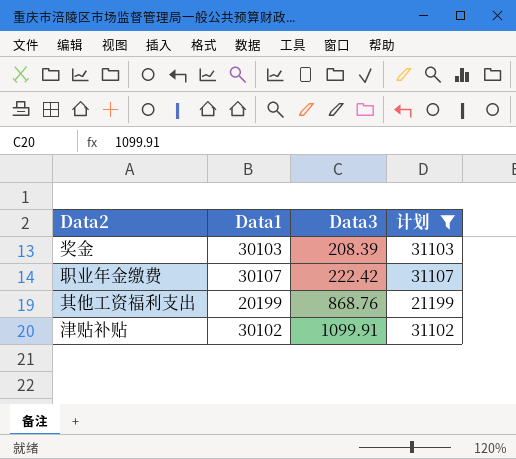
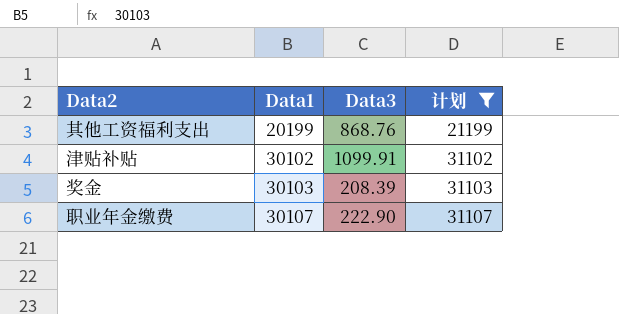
row order: Data3 ascending -> Data1 ascending
职业年金缴费 | Data3: 222.42 -> 222.90

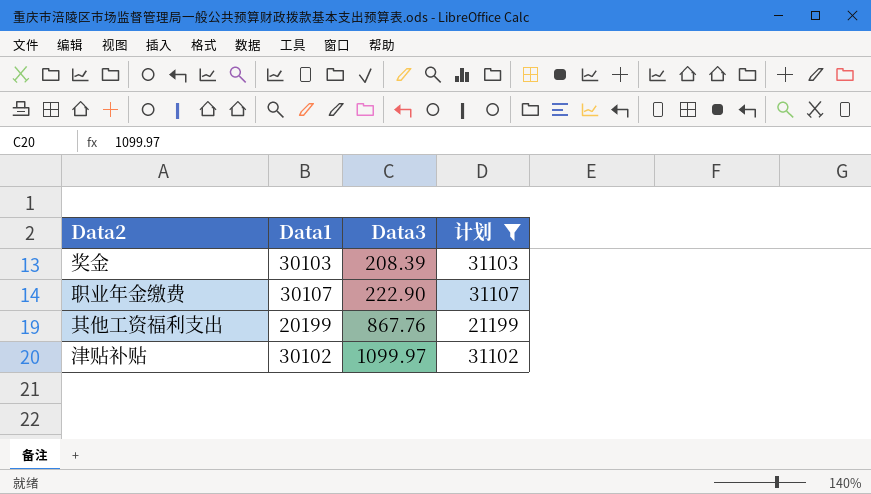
row order: Data1 ascending -> Data3 ascending
其他工资福利支出 | Data3: 868.76 -> 867.76
津贴补贴 | Data3: 1099.91 -> 1099.97

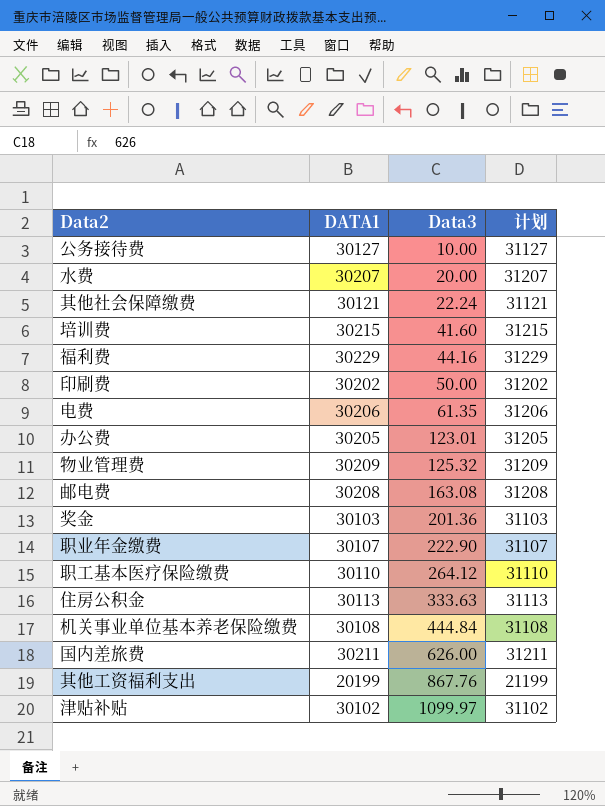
filter: 计划 <= 31107 -> none
column name: Data1 -> DATA1
奖金 | Data3: 208.39 -> 201.36

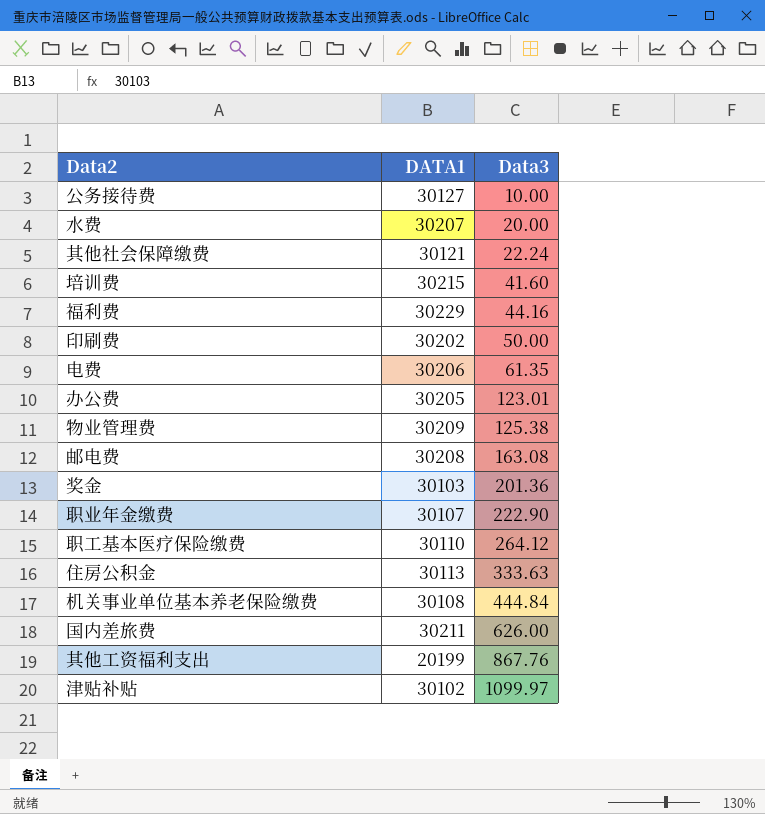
column 计划 | formula: [DATA1] + 1000 -> none
物业管理费 | Data3: 125.32 -> 125.38

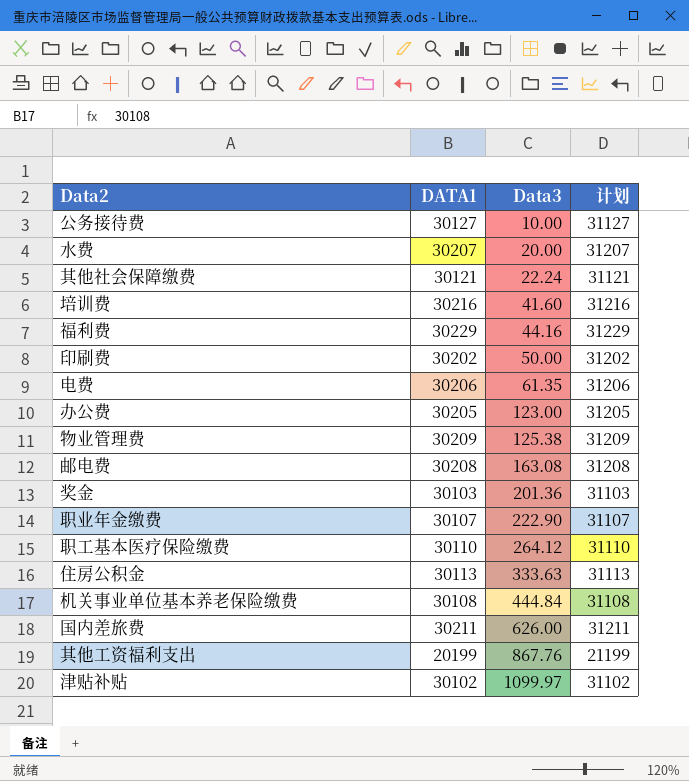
column 计划 | formula: none -> [DATA1] + 1000
培训费 | DATA1: 30215 -> 30216
办公费 | Data3: 123.01 -> 123.00

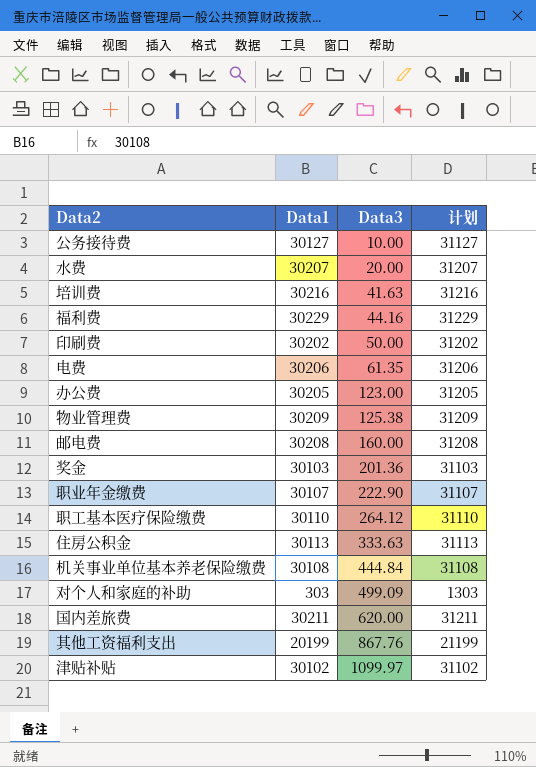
column name: DATA1 -> Data1
row 其他社会保障缴费: 30121 | 22.24 | 31121 -> none
培训费 | Data3: 41.60 -> 41.63
邮电费 | Data3: 163.08 -> 160.00
row 对个人和家庭的补助: none -> 303 | 499.09 | 1303
国内差旅费 | Data3: 626.00 -> 620.00

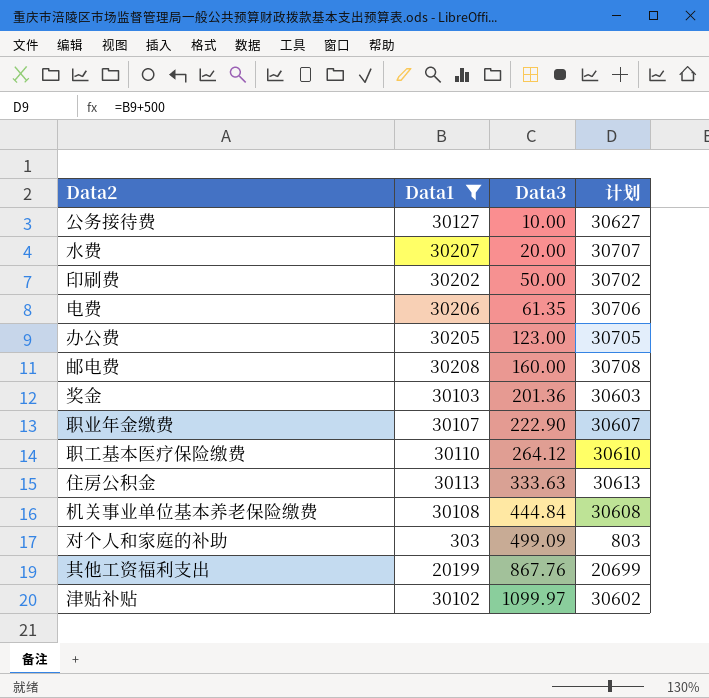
filter: none -> Data1 <= 30208
column 计划 | formula: [Data1] + 1000 -> [Data1] + 500

